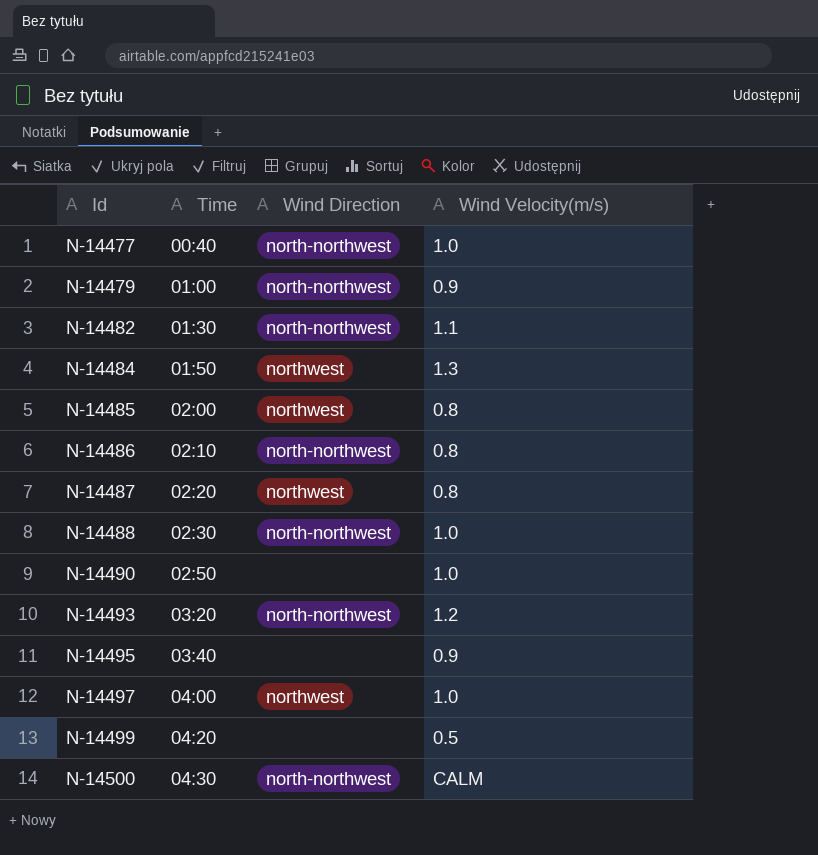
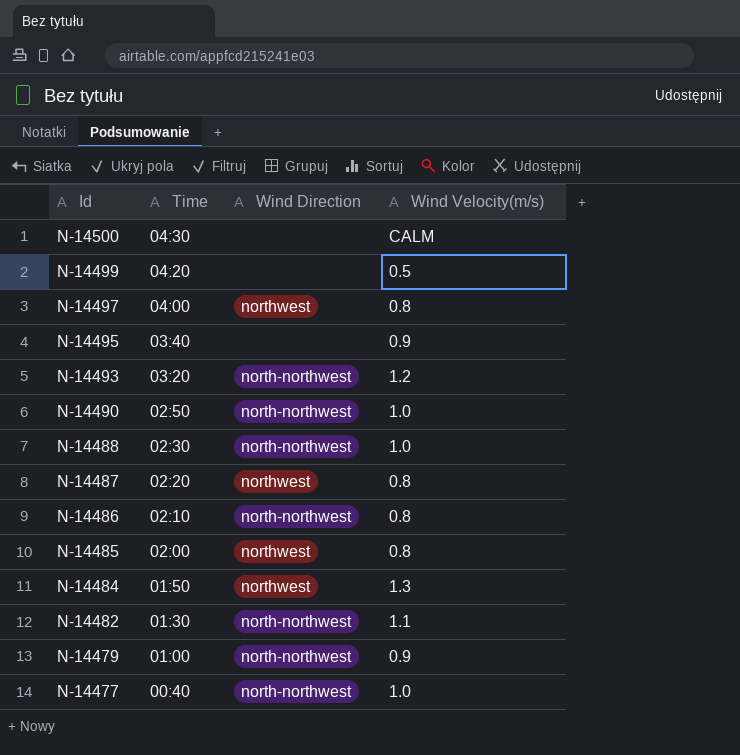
row order: Id ascending -> Id descending
N-14500 | Wind Direction: north-northwest -> none
N-14497 | Wind Velocity(m/s): 1.0 -> 0.8
N-14490 | Wind Direction: none -> north-northwest

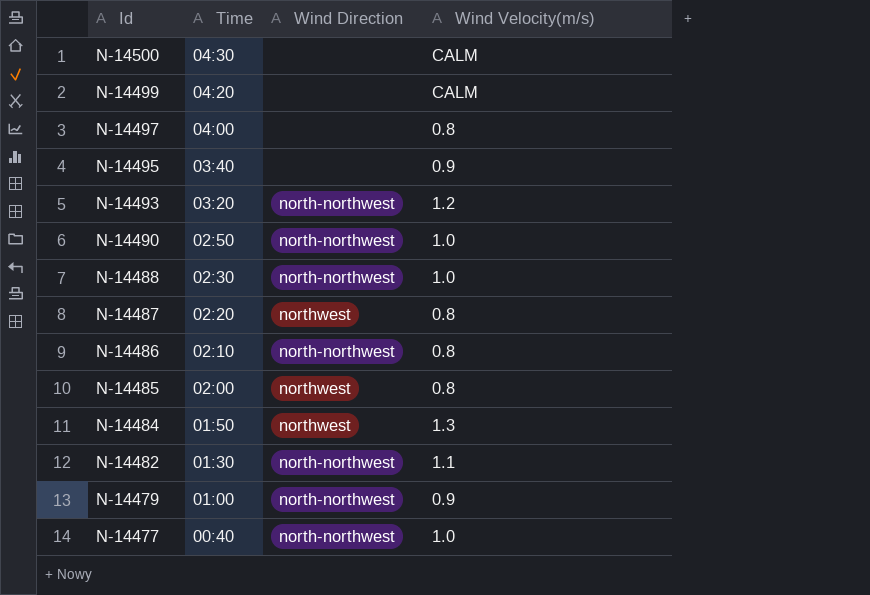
N-14499 | Wind Velocity(m/s): 0.5 -> CALM
N-14497 | Wind Direction: northwest -> none

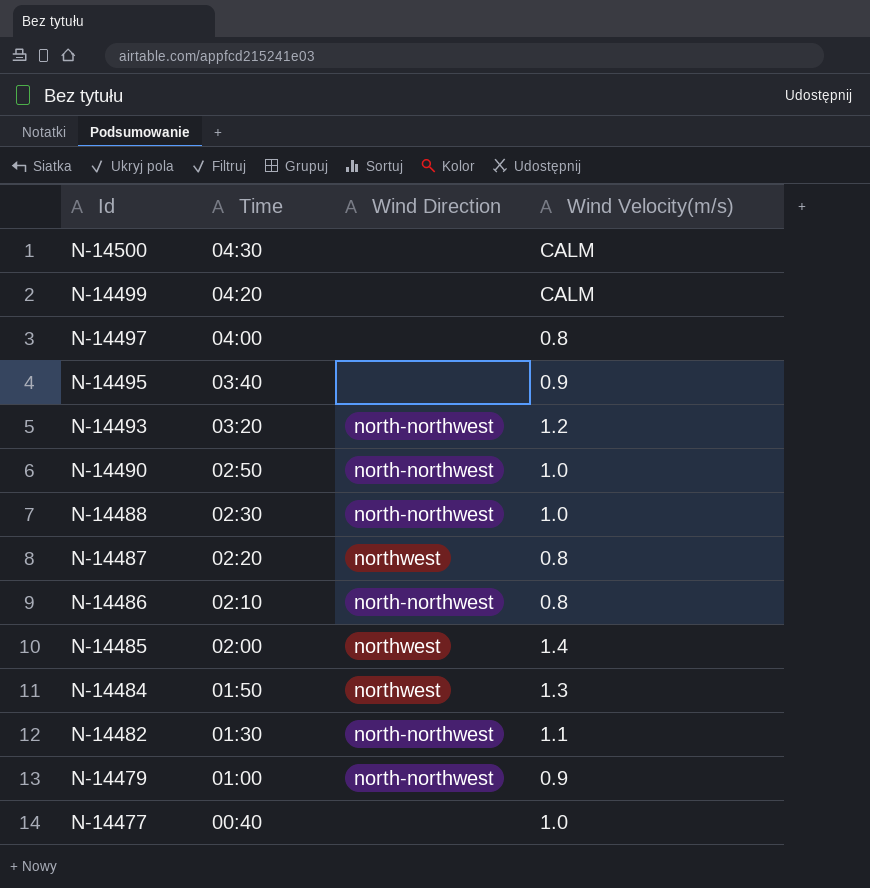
N-14485 | Wind Velocity(m/s): 0.8 -> 1.4
N-14477 | Wind Direction: north-northwest -> none

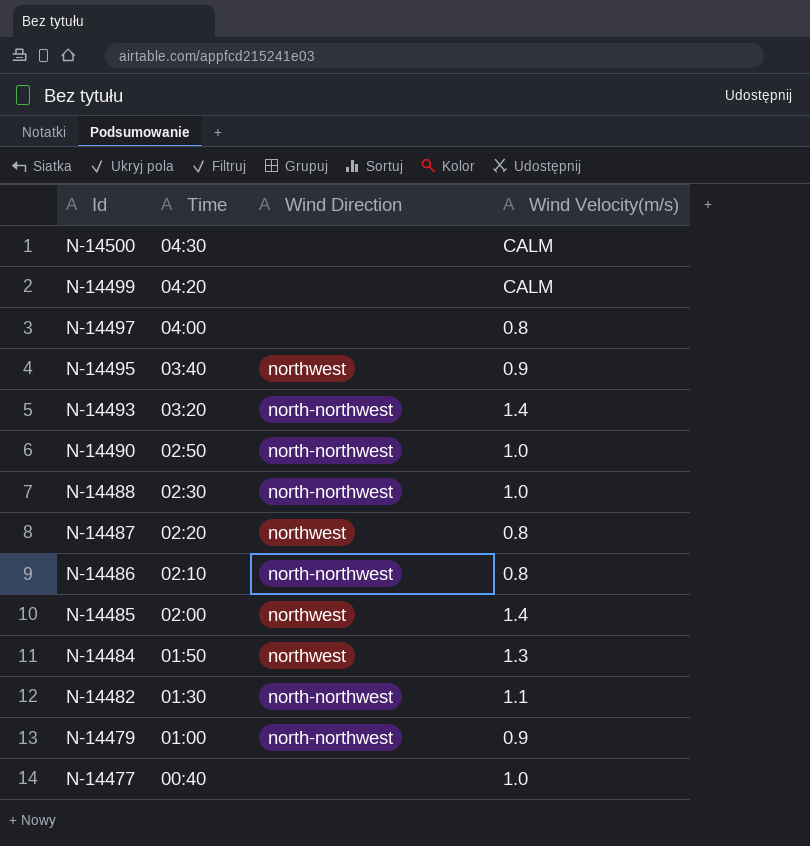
N-14495 | Wind Direction: none -> northwest
N-14493 | Wind Velocity(m/s): 1.2 -> 1.4

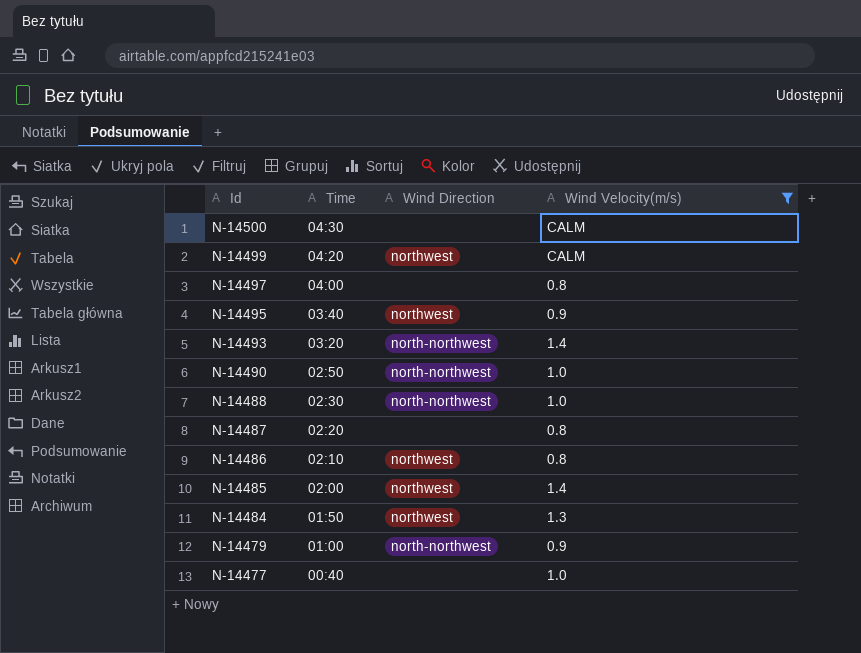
filter: none -> Wind Velocity(m/s) != 1.1
N-14499 | Wind Direction: none -> northwest
N-14487 | Wind Direction: northwest -> none
N-14486 | Wind Direction: north-northwest -> northwest

